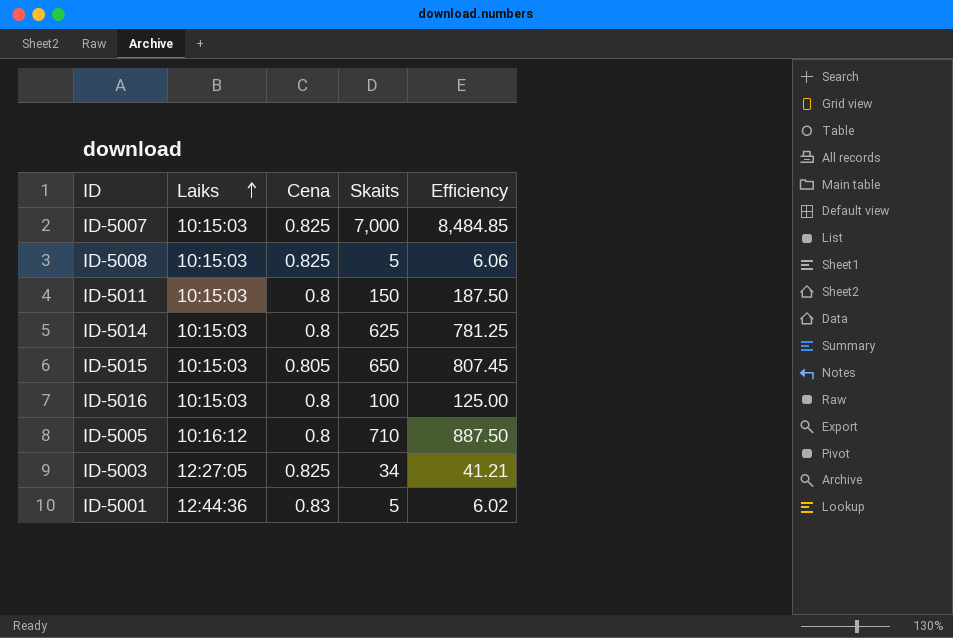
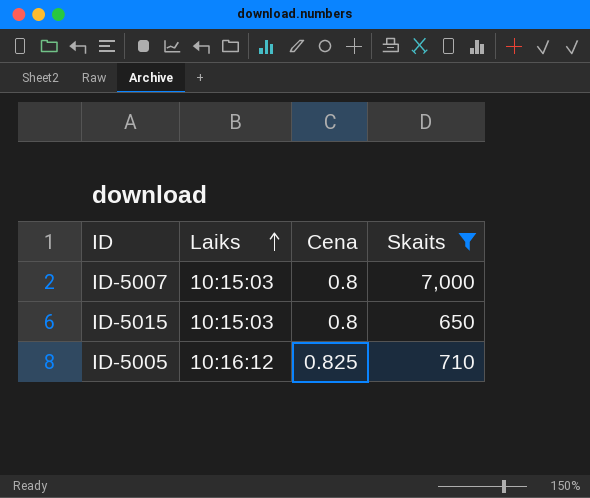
filter: none -> Skaits >= 650
column Efficiency | formula: [Skaits] / [Cena] -> none
ID-5007 | Cena: 0.825 -> 0.8
ID-5015 | Cena: 0.805 -> 0.8
ID-5005 | Cena: 0.8 -> 0.825

